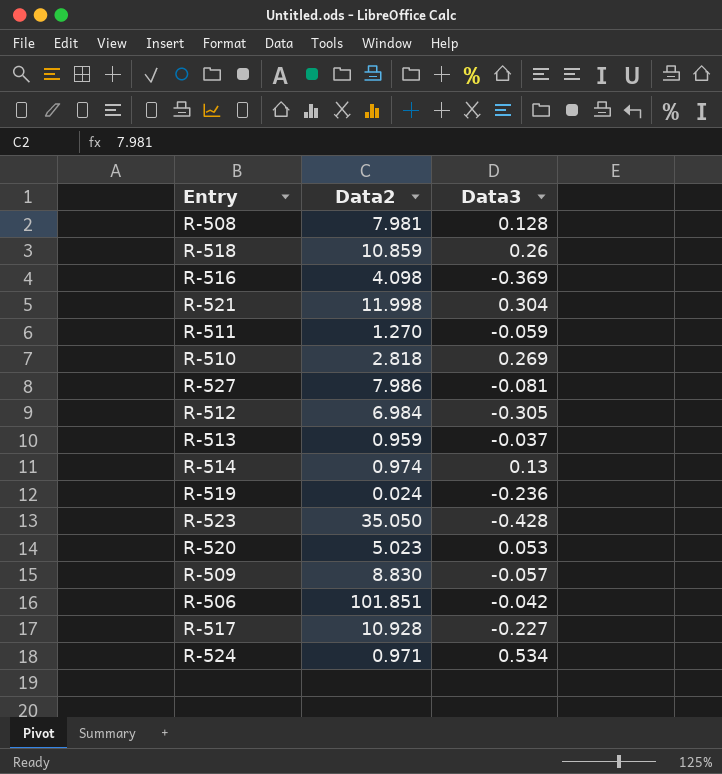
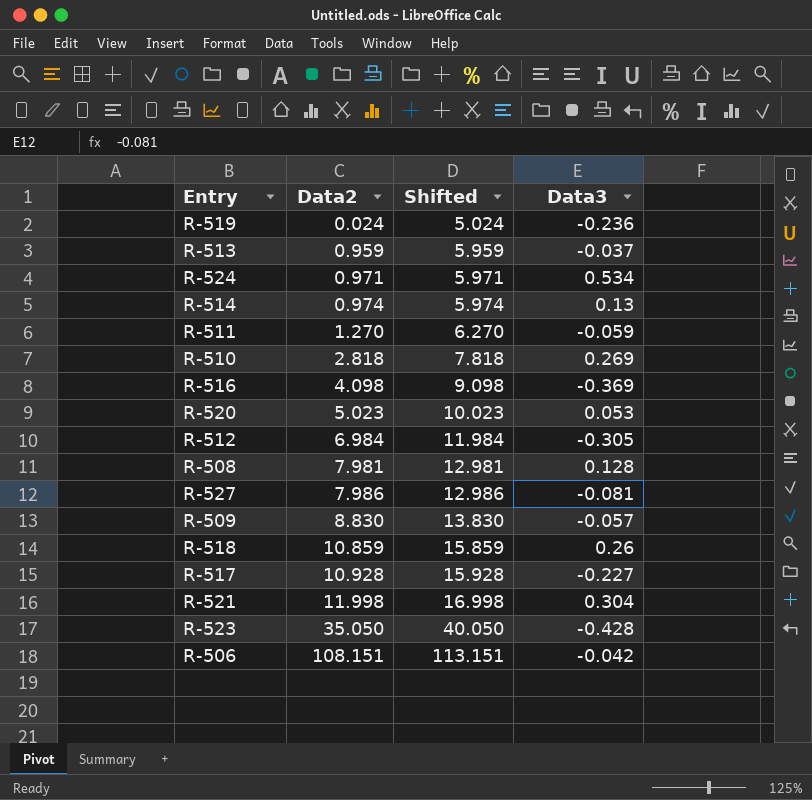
row order: none -> Data2 ascending
column Shifted | formula: none -> [Data2] + 5
R-506 | Data2: 101.851 -> 108.151

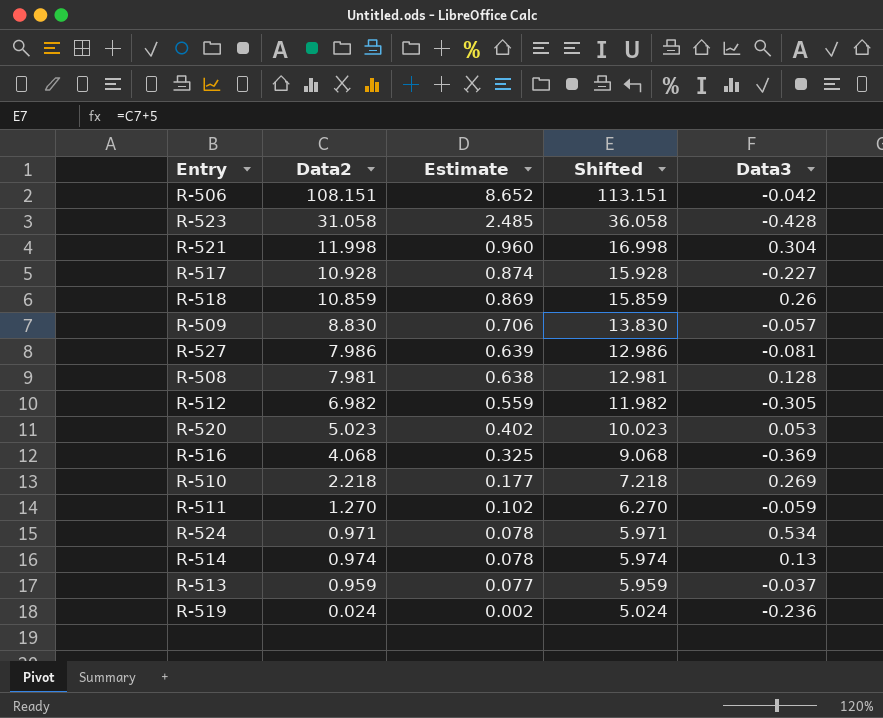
row order: Data2 ascending -> Estimate descending
column Estimate | formula: none -> [Data2] * 0.08
R-523 | Data2: 35.050 -> 31.058
R-523 | Shifted: 40.050 -> 36.058
R-512 | Data2: 6.984 -> 6.982
R-512 | Shifted: 11.984 -> 11.982
R-516 | Data2: 4.098 -> 4.068
R-516 | Shifted: 9.098 -> 9.068
R-510 | Data2: 2.818 -> 2.218
R-510 | Shifted: 7.818 -> 7.218

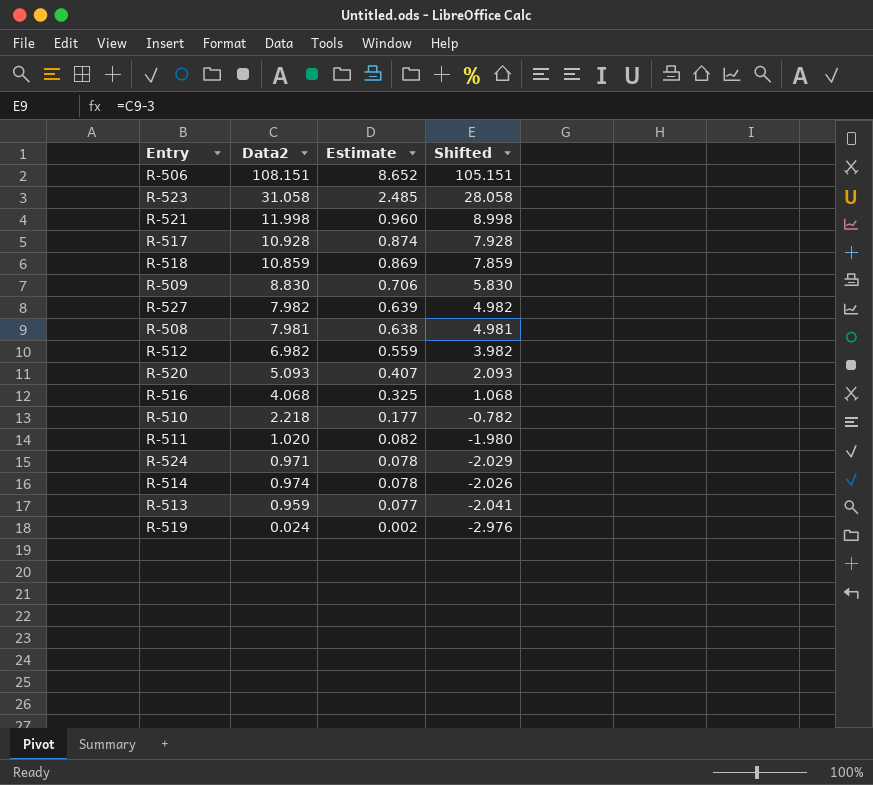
column Data3 | position: 5 -> none
column Shifted | formula: [Data2] + 5 -> [Data2] - 3
R-527 | Data2: 7.986 -> 7.982
R-520 | Data2: 5.023 -> 5.093
R-520 | Estimate: 0.402 -> 0.407
R-511 | Data2: 1.270 -> 1.020
R-511 | Estimate: 0.102 -> 0.082

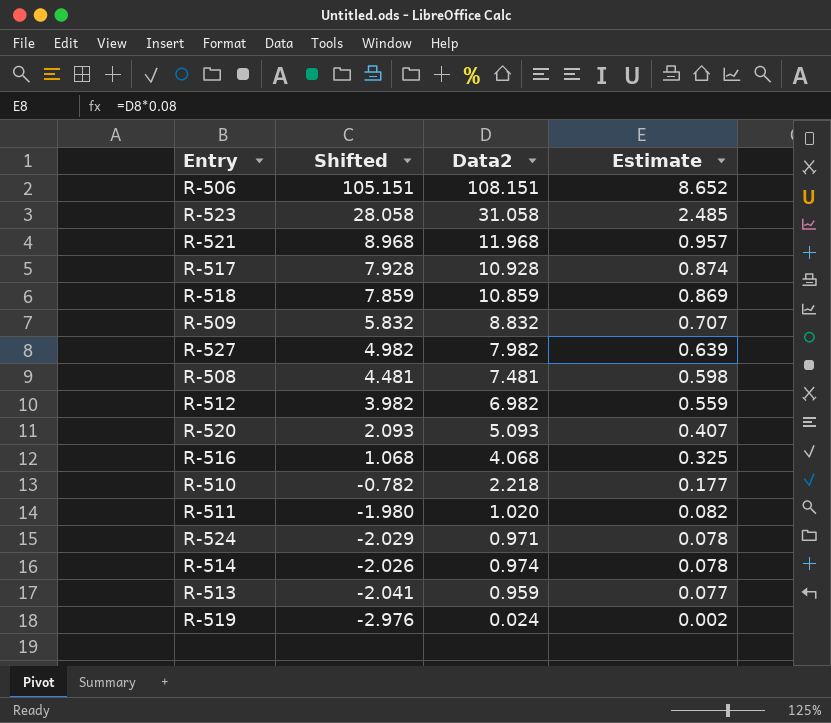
column Shifted | position: 4 -> 2
R-521 | Shifted: 8.998 -> 8.968
R-521 | Data2: 11.998 -> 11.968
R-521 | Estimate: 0.960 -> 0.957
R-509 | Shifted: 5.830 -> 5.832
R-509 | Data2: 8.830 -> 8.832
R-509 | Estimate: 0.706 -> 0.707
R-508 | Shifted: 4.981 -> 4.481
R-508 | Data2: 7.981 -> 7.481
R-508 | Estimate: 0.638 -> 0.598

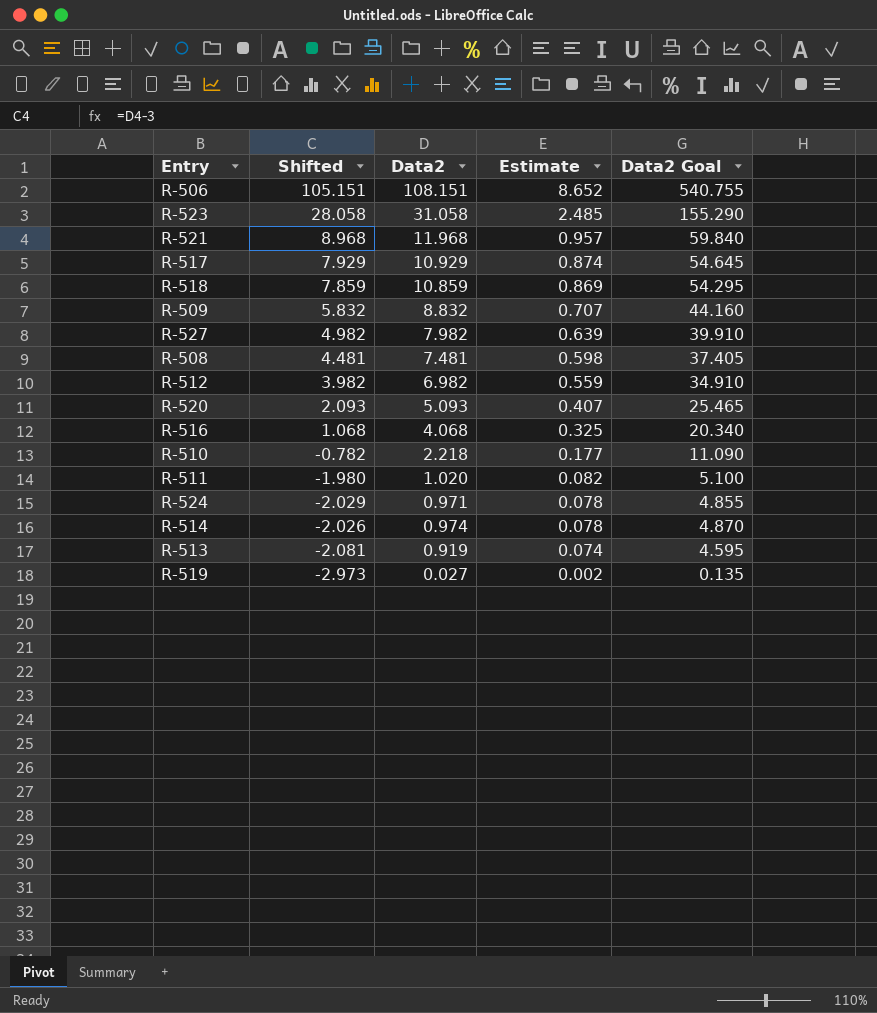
column Data2 Goal | formula: none -> [Data2] * 5
R-517 | Shifted: 7.928 -> 7.929
R-517 | Data2: 10.928 -> 10.929
R-513 | Shifted: -2.041 -> -2.081
R-513 | Data2: 0.959 -> 0.919
R-513 | Estimate: 0.077 -> 0.074
R-519 | Shifted: -2.976 -> -2.973
R-519 | Data2: 0.024 -> 0.027

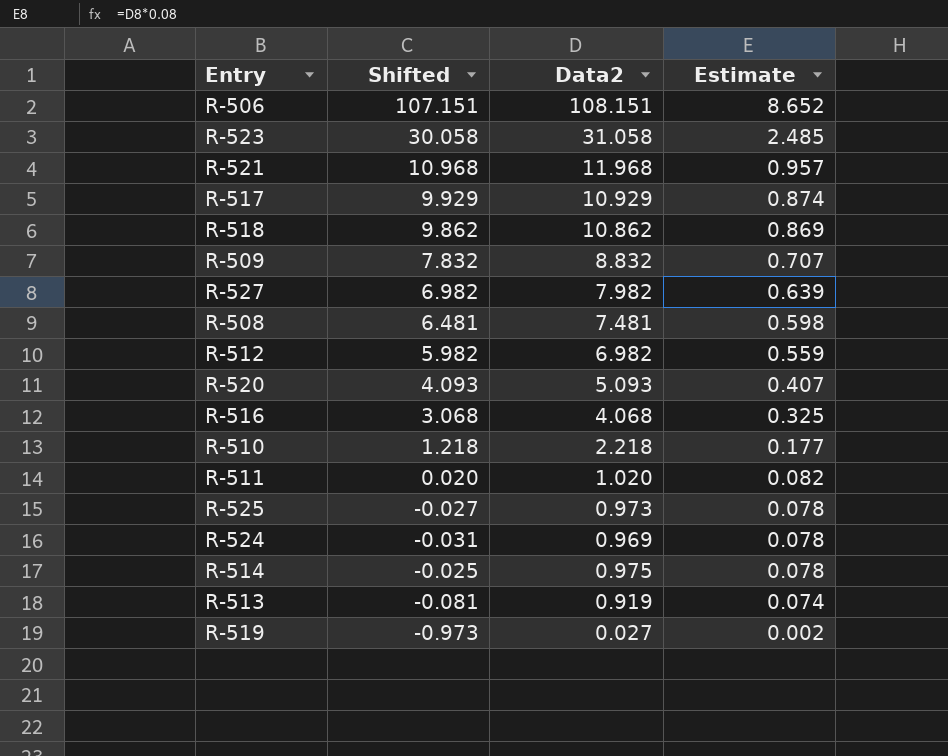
column Data2 Goal | formula: [Data2] * 5 -> none
column Shifted | formula: [Data2] - 3 -> [Data2] - 1
R-518 | Data2: 10.859 -> 10.862
row R-525: none -> -0.027 | 0.973 | 0.078
R-524 | Data2: 0.971 -> 0.969
R-514 | Data2: 0.974 -> 0.975

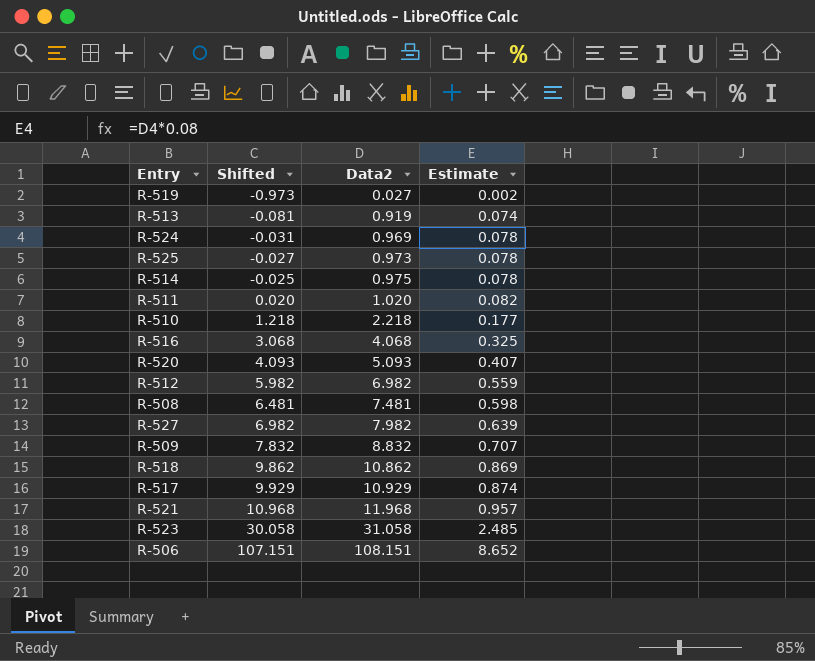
row order: Estimate descending -> Shifted ascending

